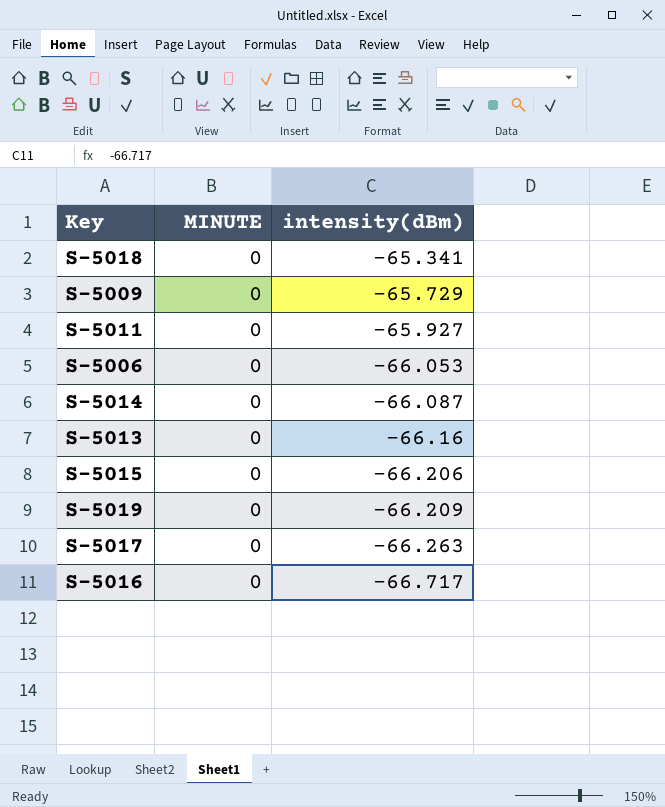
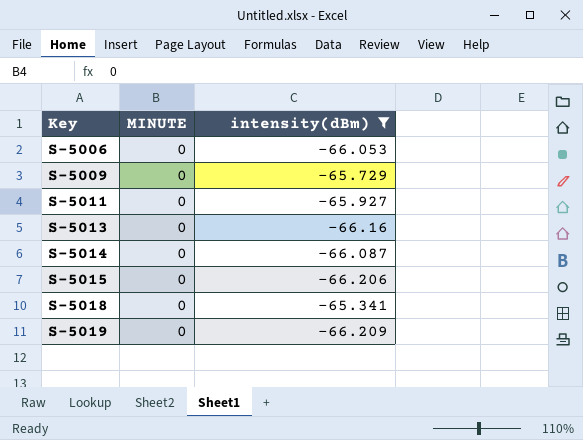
filter: none -> intensity(dBm) >= -66.209
row order: intensity(dBm) descending -> Key ascending

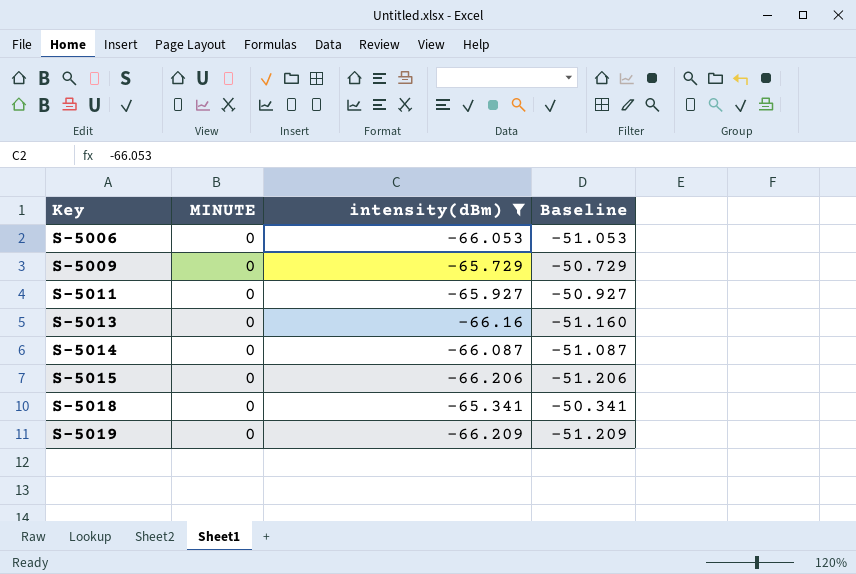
column Baseline | formula: none -> [intensity(dBm)] + 15

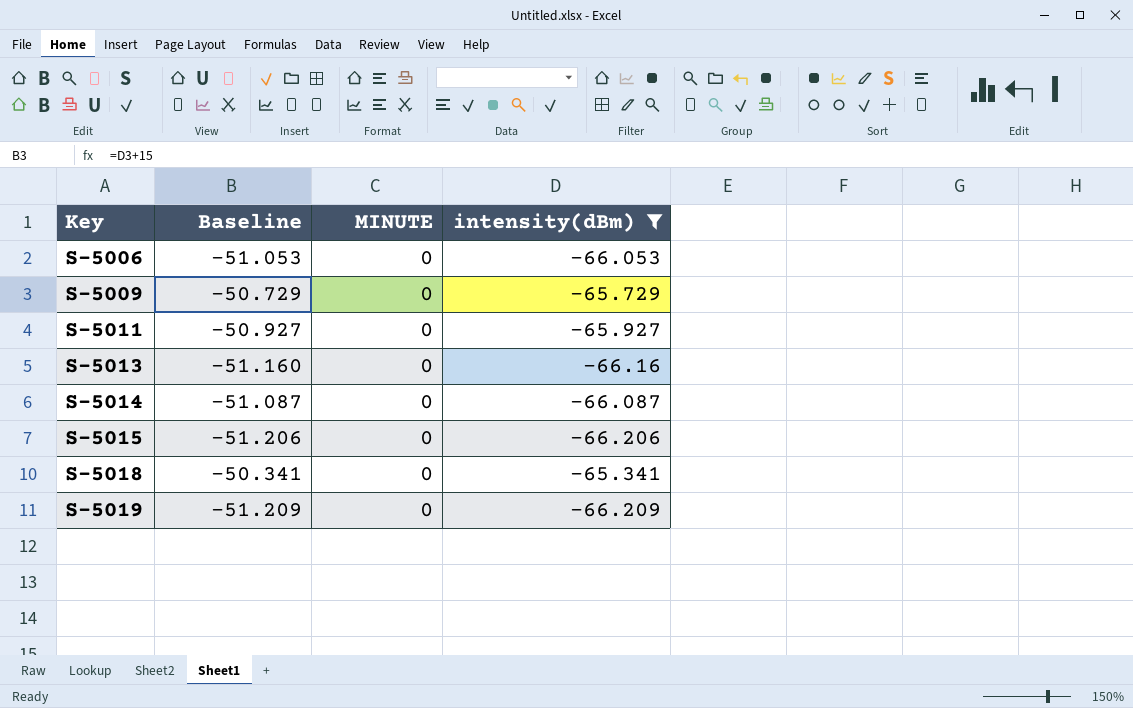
column Baseline | position: 4 -> 2

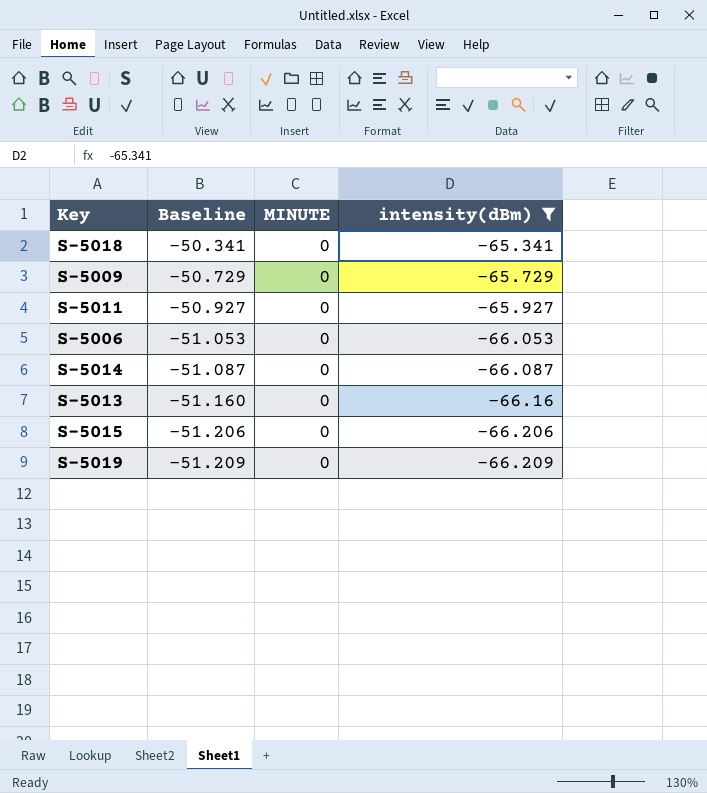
row order: Key ascending -> Baseline descending

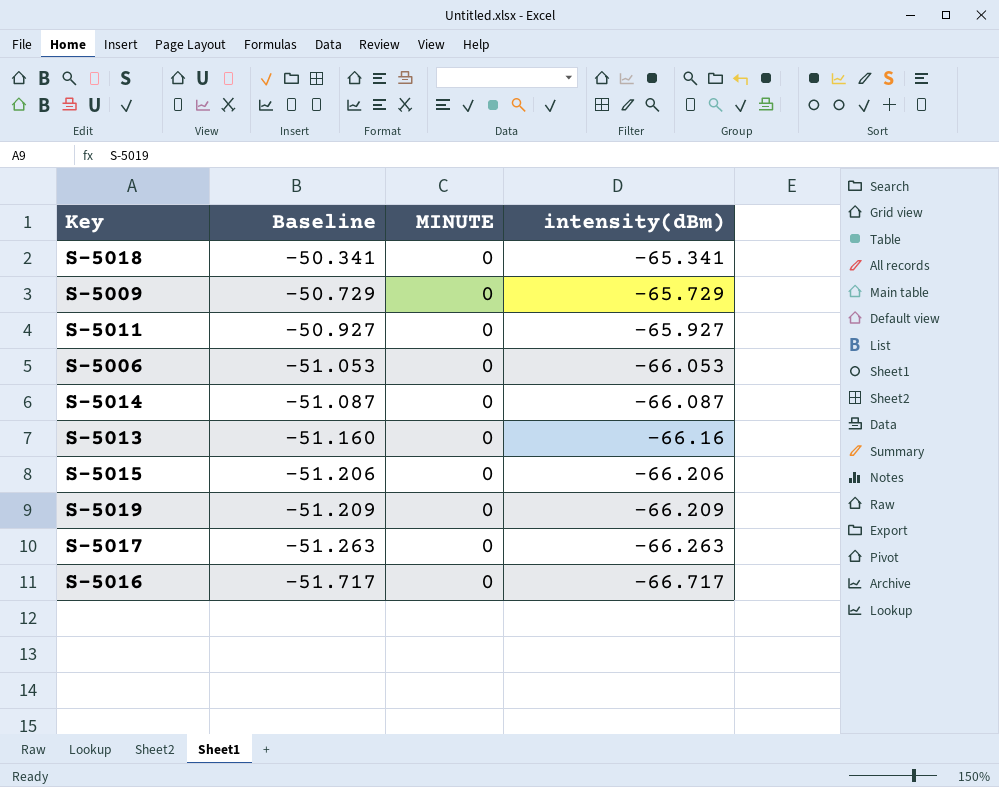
filter: intensity(dBm) >= -66.209 -> none

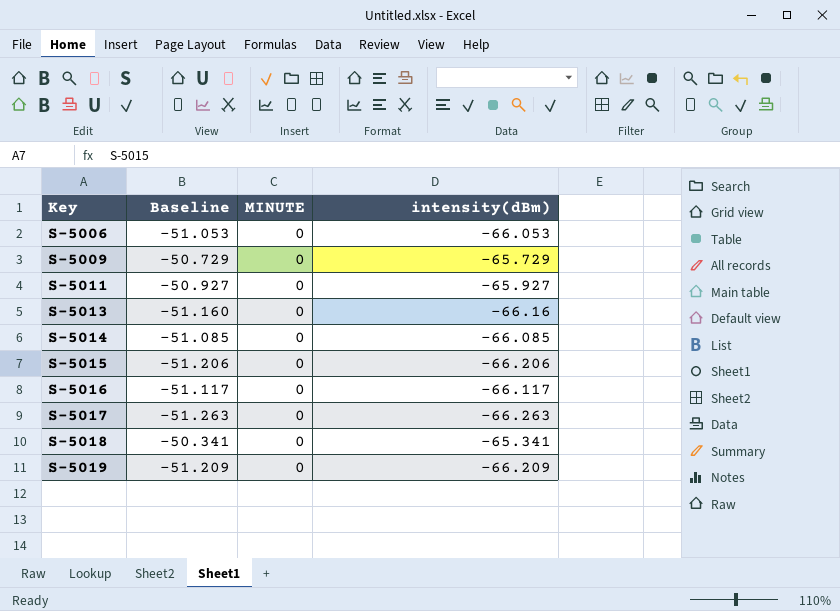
row order: Baseline descending -> Key ascending
S-5014 | Baseline: -51.087 -> -51.085
S-5014 | intensity(dBm): -66.087 -> -66.085
S-5016 | Baseline: -51.717 -> -51.117
S-5016 | intensity(dBm): -66.717 -> -66.117

